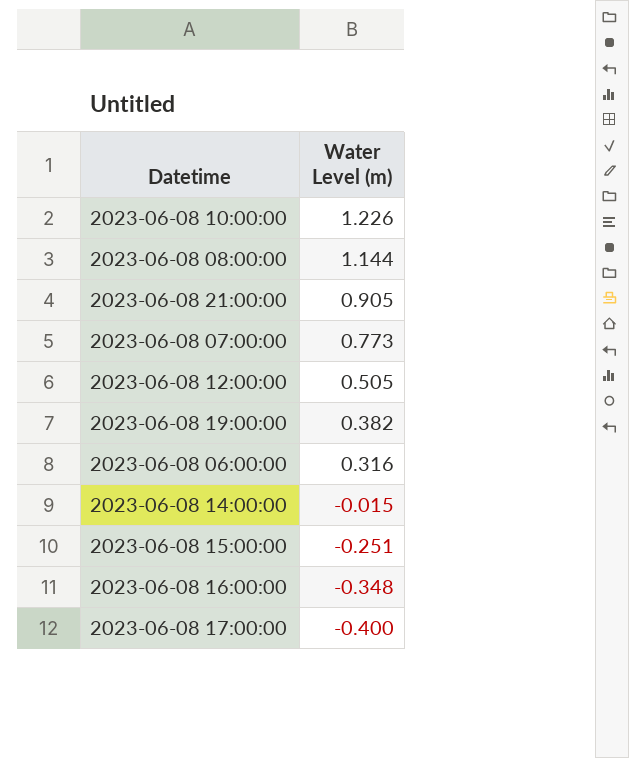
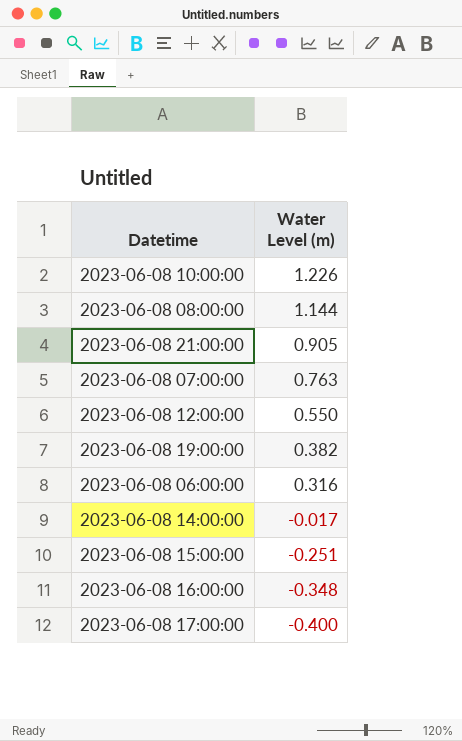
2023-06-08 07:00:00 | Water Level (m): 0.773 -> 0.763
2023-06-08 12:00:00 | Water Level (m): 0.505 -> 0.550
2023-06-08 14:00:00 | Water Level (m): -0.015 -> -0.017

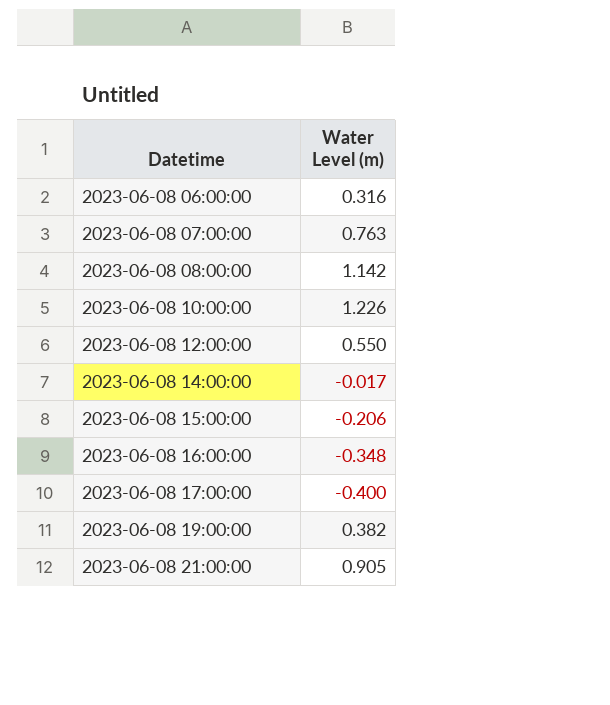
row order: Water Level (m) descending -> Datetime ascending
2023-06-08 08:00:00 | Water Level (m): 1.144 -> 1.142
2023-06-08 15:00:00 | Water Level (m): -0.251 -> -0.206

